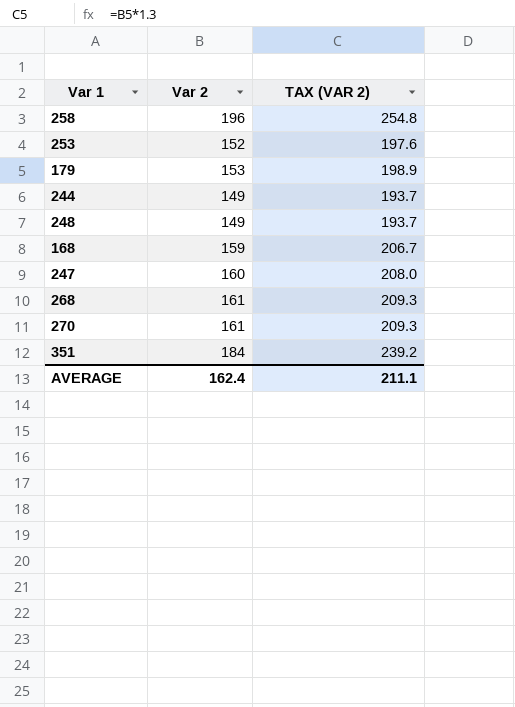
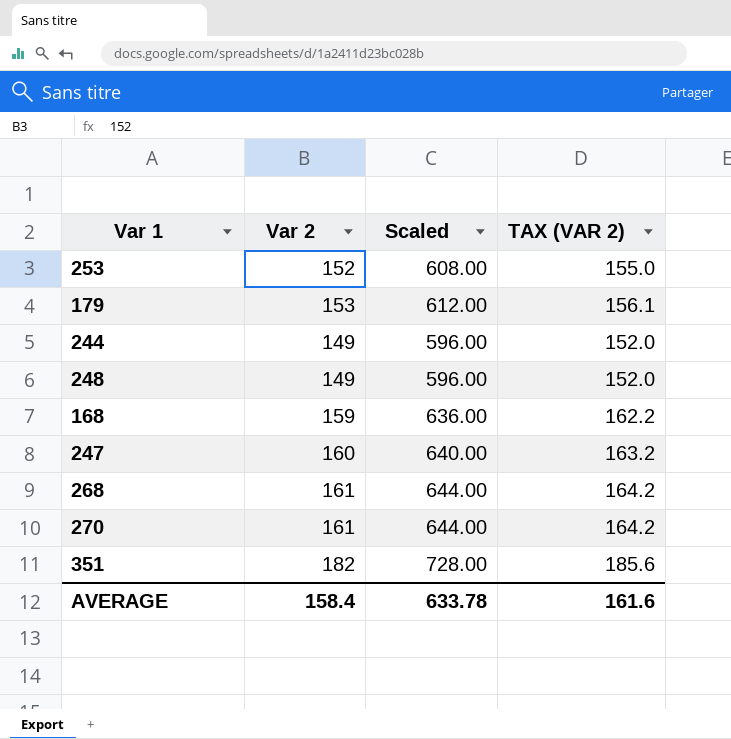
column Scaled | formula: none -> [Var 2] * 4
column TAX (VAR 2) | formula: [Var 2] * 1.3 -> [Var 2] * 1.02
row 258: 196 | 254.8 -> none
351 | Var 2: 184 -> 182
AVERAGE | Var 2: 162.4 -> 158.4
AVERAGE | TAX (VAR 2): 211.1 -> 161.6

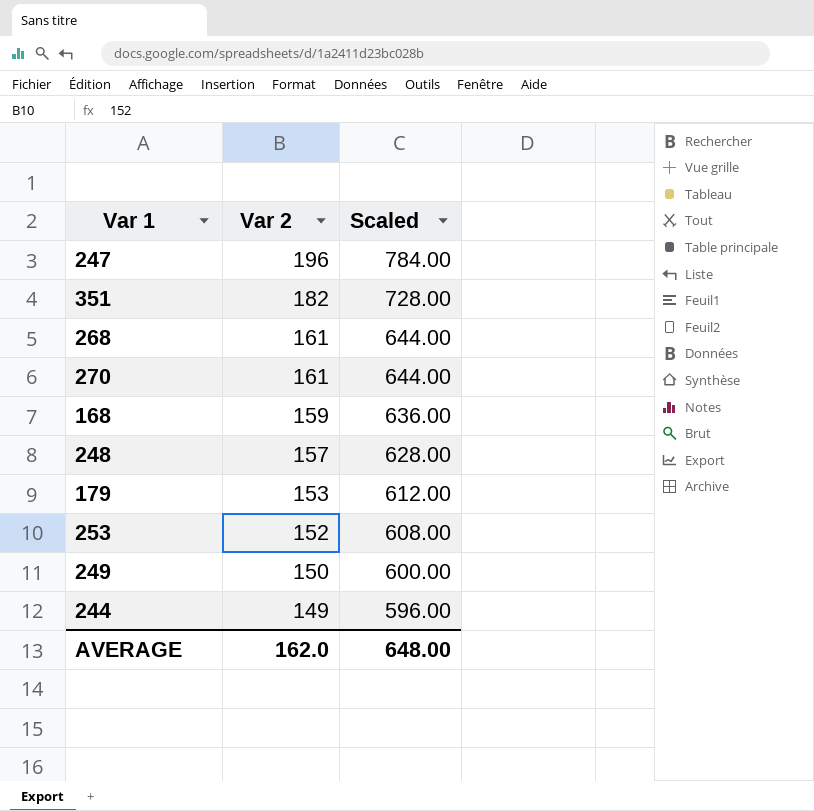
row order: none -> Var 2 descending
column TAX (VAR 2) | formula: [Var 2] * 1.02 -> none
247 | Var 2: 160 -> 196
247 | Scaled: 640.00 -> 784.00
248 | Var 2: 149 -> 157
248 | Scaled: 596.00 -> 628.00
row 249: none -> 150 | 600.00
AVERAGE | Var 2: 158.4 -> 162.0
AVERAGE | Scaled: 633.78 -> 648.00

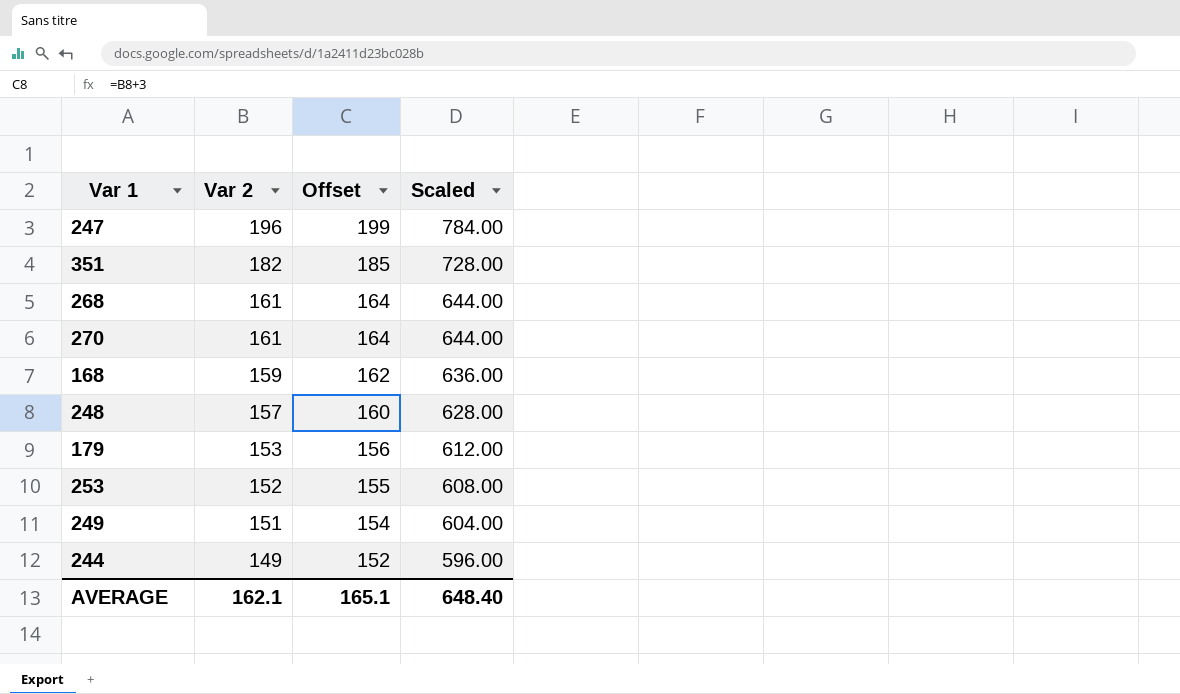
column Offset | formula: none -> [Var 2] + 3
249 | Var 2: 150 -> 151
249 | Scaled: 600.00 -> 604.00
AVERAGE | Var 2: 162.0 -> 162.1
AVERAGE | Scaled: 648.00 -> 648.40

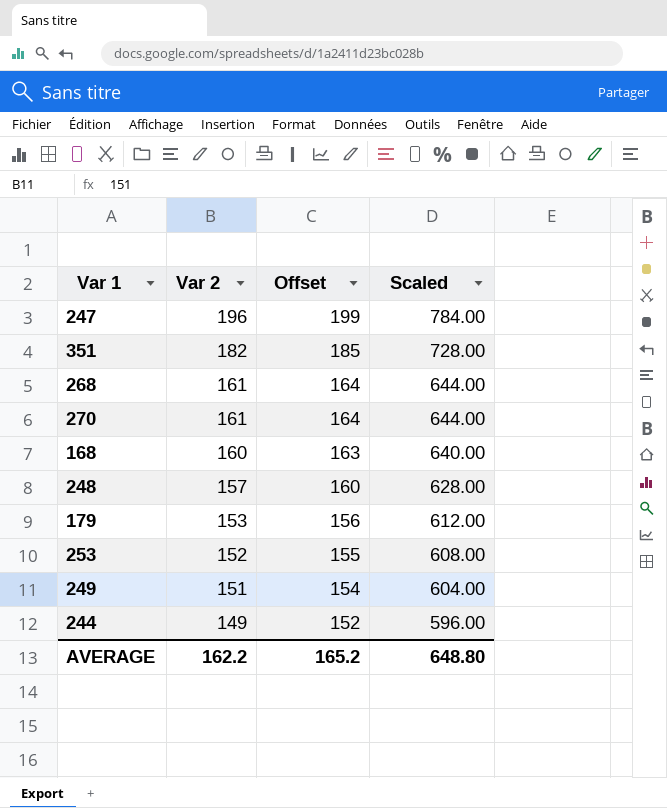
168 | Var 2: 159 -> 160
168 | Offset: 162 -> 163
168 | Scaled: 636.00 -> 640.00
AVERAGE | Var 2: 162.1 -> 162.2
AVERAGE | Offset: 165.1 -> 165.2
AVERAGE | Scaled: 648.40 -> 648.80

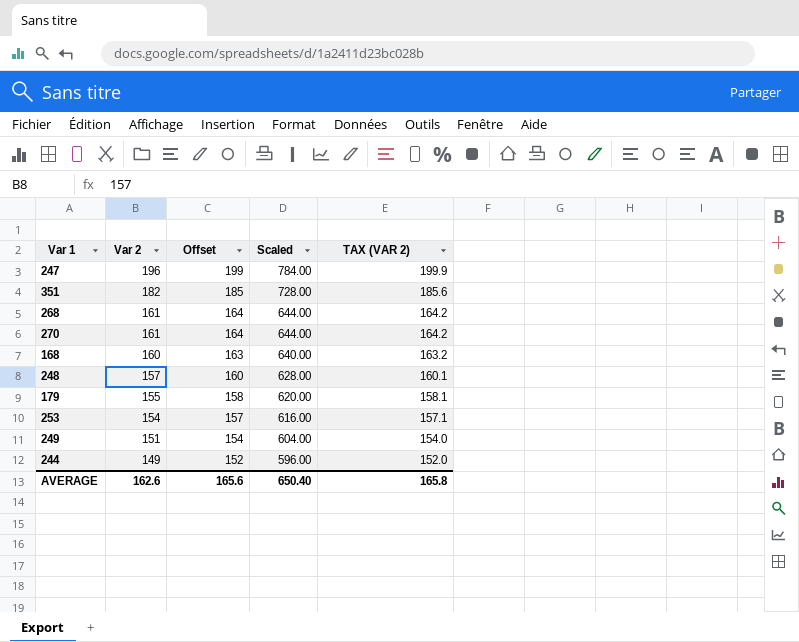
column TAX (VAR 2) | formula: none -> [Var 2] * 1.02
179 | Var 2: 153 -> 155
179 | Offset: 156 -> 158
179 | Scaled: 612.00 -> 620.00
253 | Var 2: 152 -> 154
253 | Offset: 155 -> 157
253 | Scaled: 608.00 -> 616.00
AVERAGE | Var 2: 162.2 -> 162.6
AVERAGE | Offset: 165.2 -> 165.6
AVERAGE | Scaled: 648.80 -> 650.40

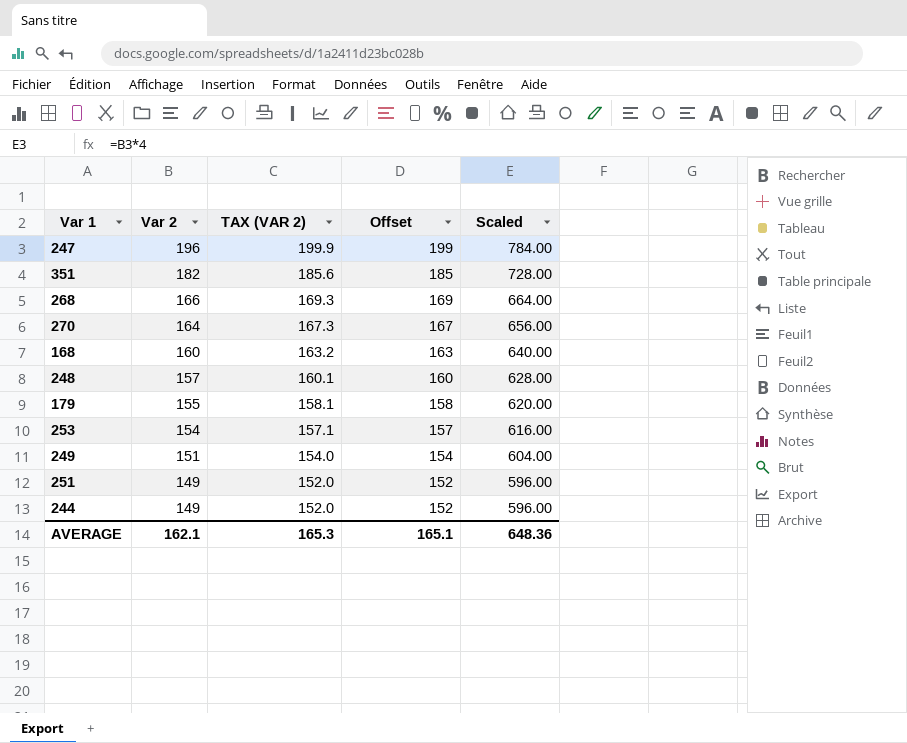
column TAX (VAR 2) | position: 5 -> 3
268 | Var 2: 161 -> 166
268 | TAX (VAR 2): 164.2 -> 169.3
268 | Offset: 164 -> 169
268 | Scaled: 644.00 -> 664.00
270 | Var 2: 161 -> 164
270 | TAX (VAR 2): 164.2 -> 167.3
270 | Offset: 164 -> 167
270 | Scaled: 644.00 -> 656.00
row 251: none -> 149 | 152.0 | 152 | 596.00
AVERAGE | Var 2: 162.6 -> 162.1
AVERAGE | TAX (VAR 2): 165.8 -> 165.3
AVERAGE | Offset: 165.6 -> 165.1
AVERAGE | Scaled: 650.40 -> 648.36

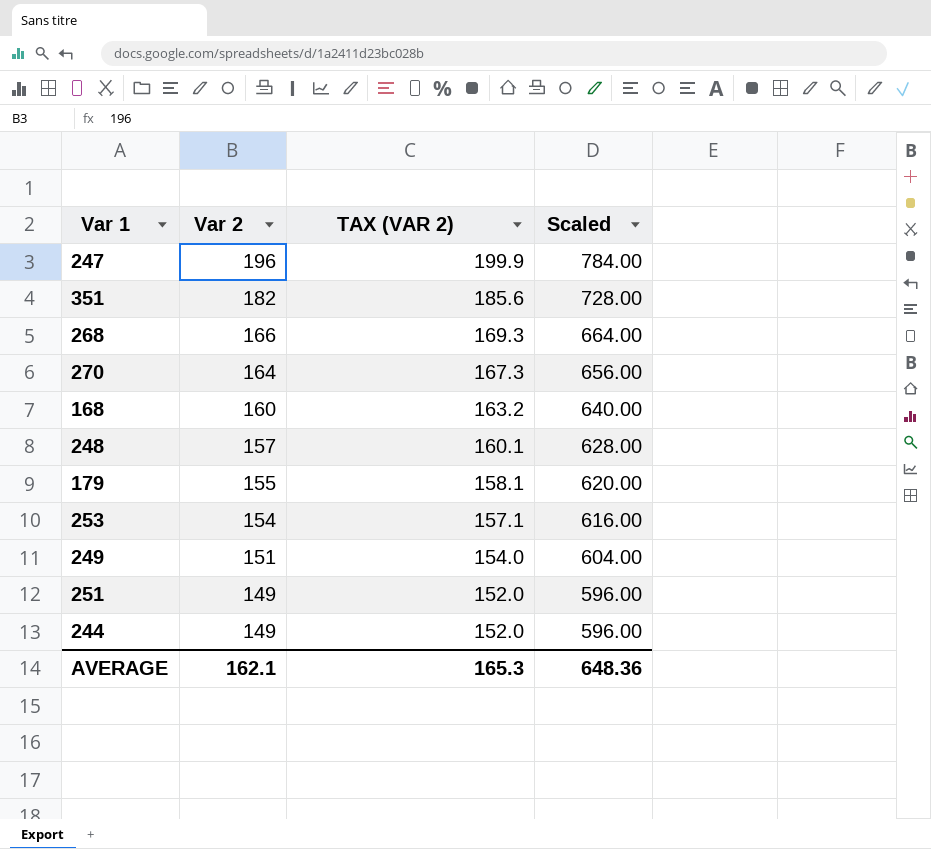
column Offset | formula: [Var 2] + 3 -> none

